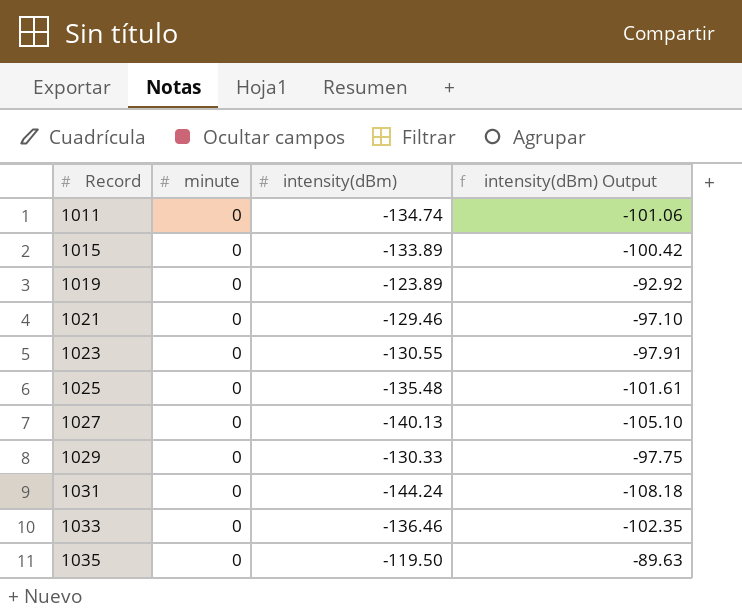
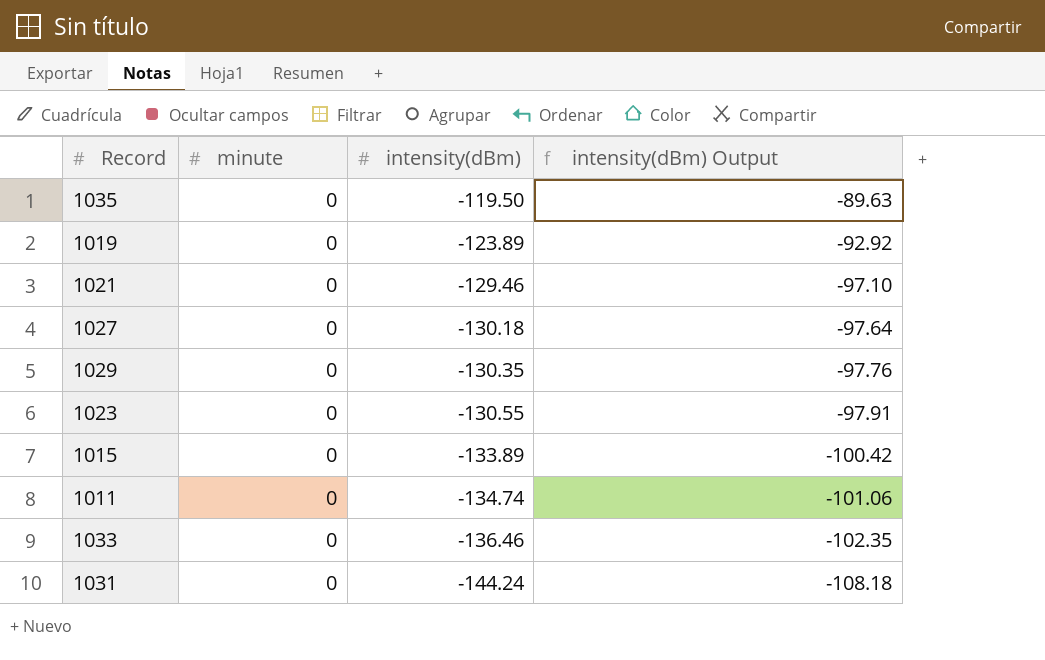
row order: Record ascending -> intensity(dBm) descending
row 1025: 0 | -135.48 | -101.61 -> none
1027 | intensity(dBm): -140.13 -> -130.18
1027 | intensity(dBm) Output: -105.10 -> -97.64
1029 | intensity(dBm): -130.33 -> -130.35
1029 | intensity(dBm) Output: -97.75 -> -97.76

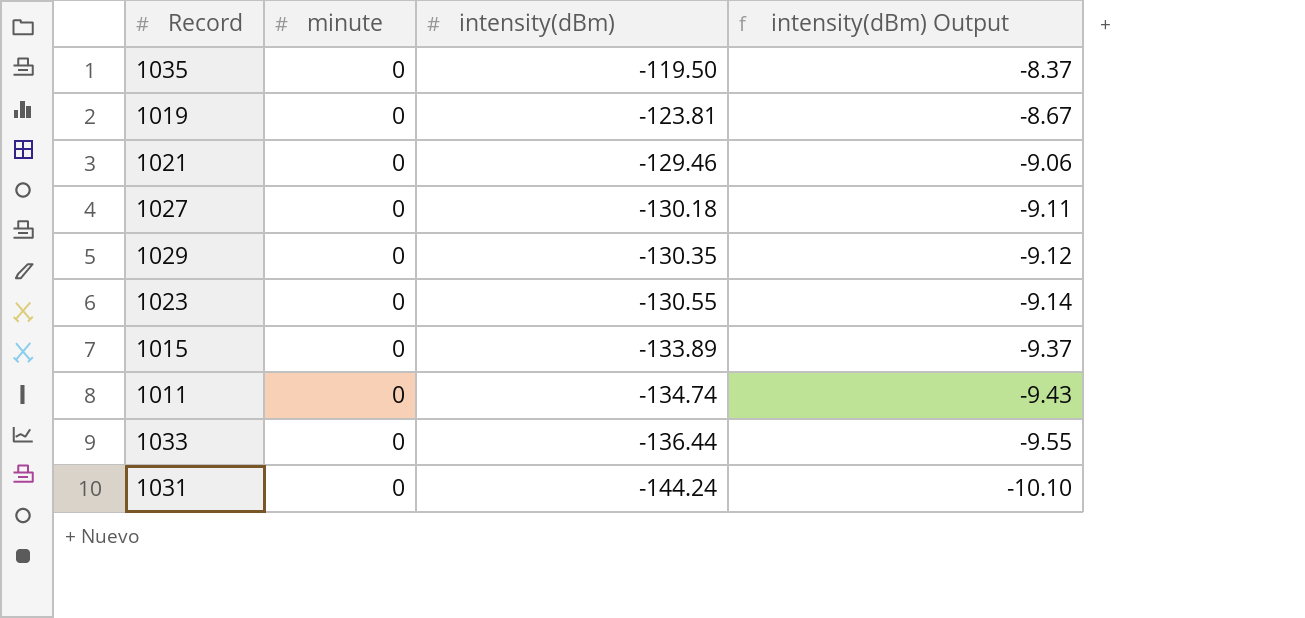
column intensity(dBm) Output | formula: [intensity(dBm)] * 0.75 -> [intensity(dBm)] * 0.07
1019 | intensity(dBm): -123.89 -> -123.81
1033 | intensity(dBm): -136.46 -> -136.44

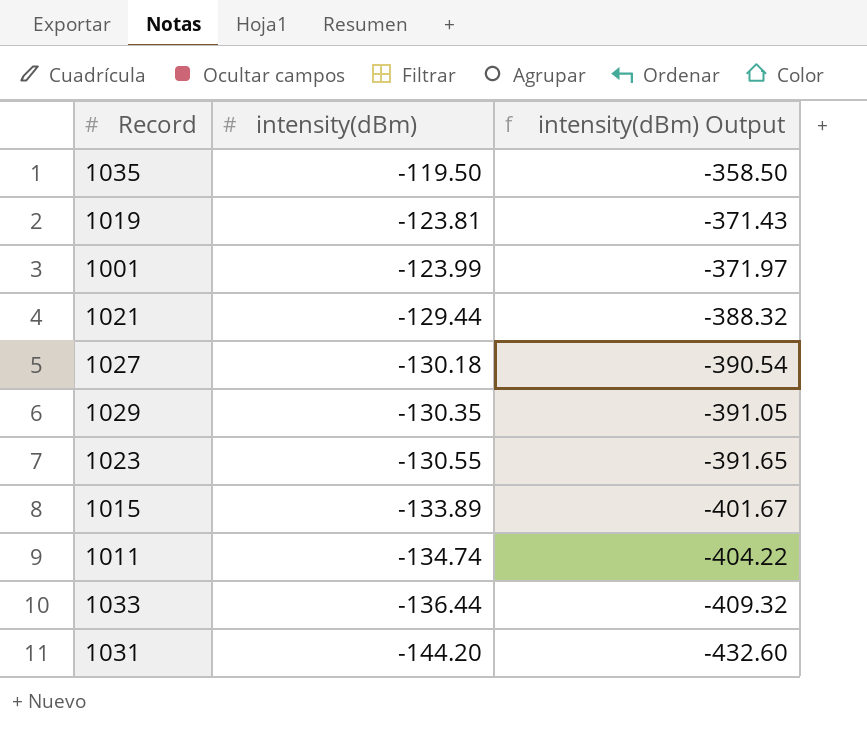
column minute | position: 2 -> none
column intensity(dBm) Output | formula: [intensity(dBm)] * 0.07 -> [intensity(dBm)] * 3
row 1001: none -> -123.99 | -371.97
1021 | intensity(dBm): -129.46 -> -129.44
1031 | intensity(dBm): -144.24 -> -144.20

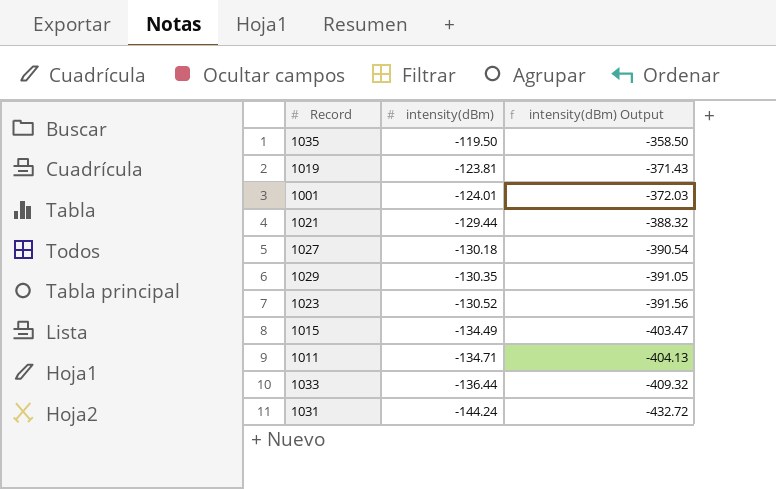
1001 | intensity(dBm): -123.99 -> -124.01
1001 | intensity(dBm) Output: -371.97 -> -372.03
1023 | intensity(dBm): -130.55 -> -130.52
1023 | intensity(dBm) Output: -391.65 -> -391.56
1015 | intensity(dBm): -133.89 -> -134.49
1015 | intensity(dBm) Output: -401.67 -> -403.47
1011 | intensity(dBm): -134.74 -> -134.71
1011 | intensity(dBm) Output: -404.22 -> -404.13
1031 | intensity(dBm): -144.20 -> -144.24
1031 | intensity(dBm) Output: -432.60 -> -432.72

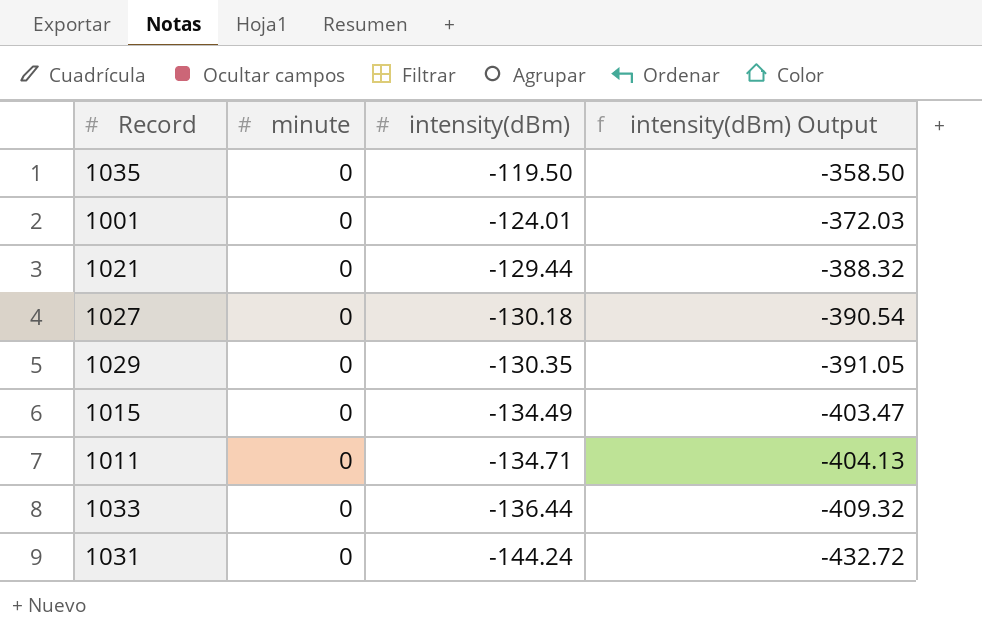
column minute | position: none -> 2
row 1019: -123.81 | -371.43 -> none
row 1023: -130.52 | -391.56 -> none

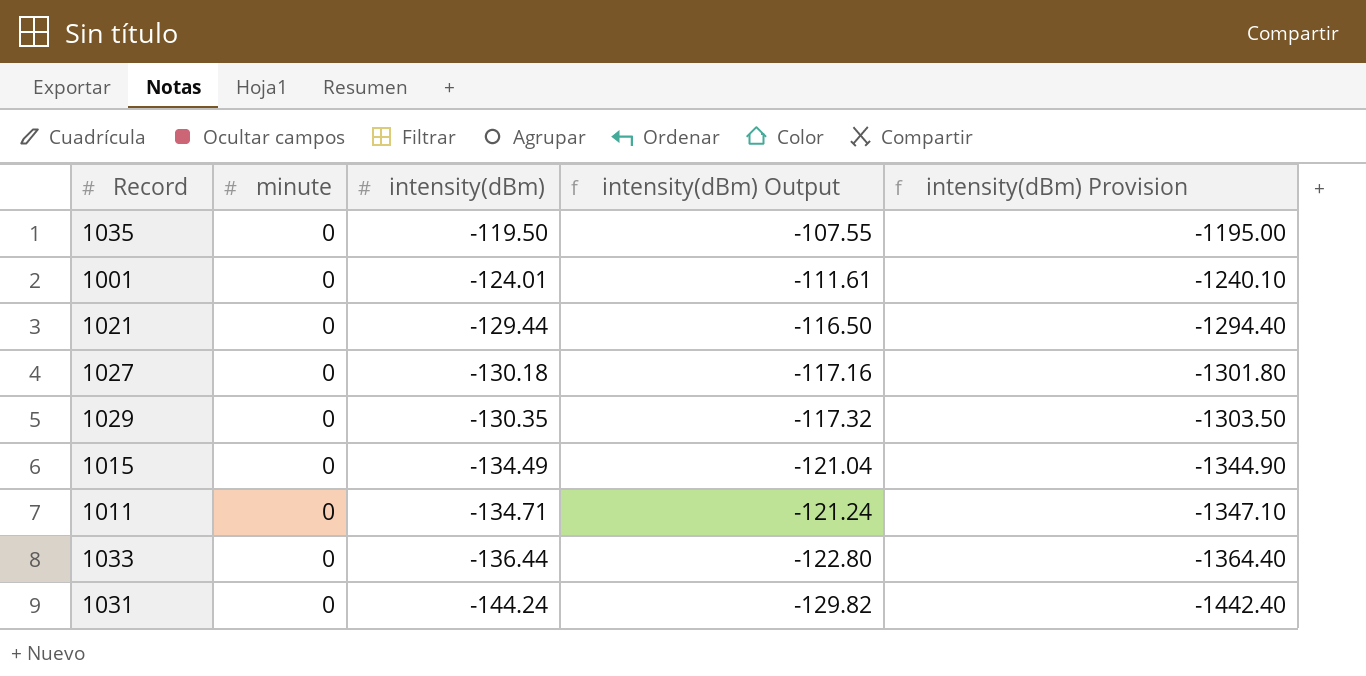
column intensity(dBm) Output | formula: [intensity(dBm)] * 3 -> [intensity(dBm)] * 0.9
column intensity(dBm) Provision | formula: none -> [intensity(dBm)] * 10

